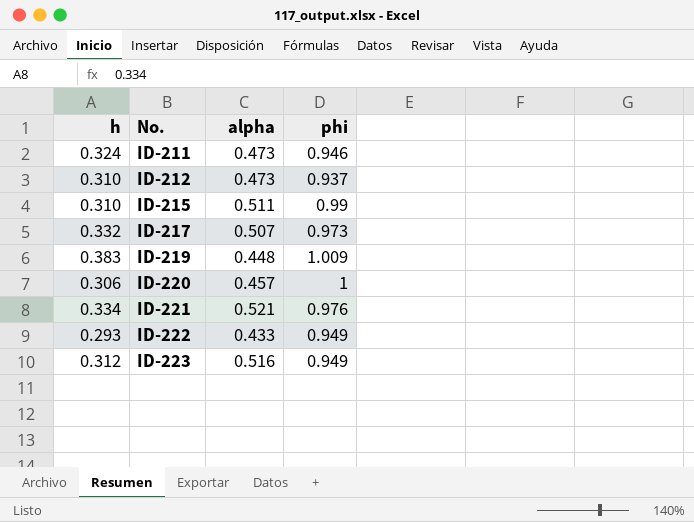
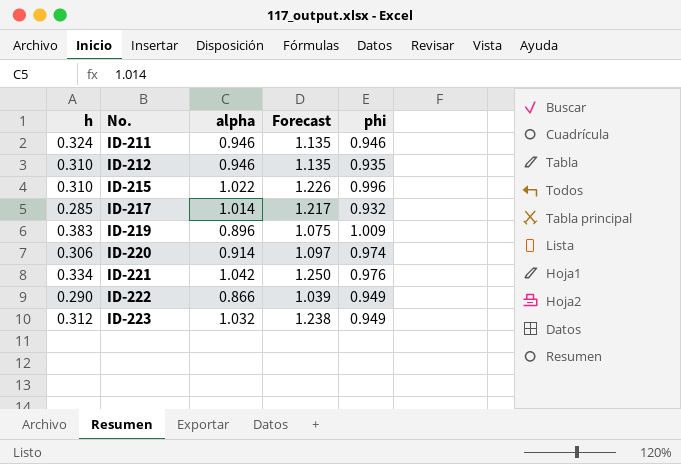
column Forecast | formula: none -> [alpha] * 1.2
ID-211 | alpha: 0.473 -> 0.946
ID-212 | alpha: 0.473 -> 0.946
ID-212 | phi: 0.937 -> 0.935
ID-215 | alpha: 0.511 -> 1.022
ID-215 | phi: 0.99 -> 0.996
ID-217 | h: 0.332 -> 0.285
ID-217 | alpha: 0.507 -> 1.014
ID-217 | phi: 0.973 -> 0.932
ID-219 | alpha: 0.448 -> 0.896
ID-220 | alpha: 0.457 -> 0.914
ID-220 | phi: 1 -> 0.974
ID-221 | alpha: 0.521 -> 1.042
ID-222 | h: 0.293 -> 0.290
ID-222 | alpha: 0.433 -> 0.866
ID-223 | alpha: 0.516 -> 1.032

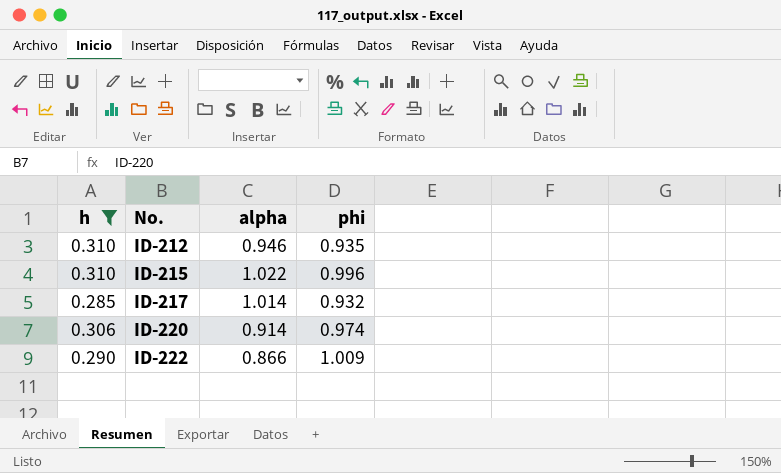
filter: none -> h <= 0.310
column Forecast | formula: [alpha] * 1.2 -> none
ID-222 | phi: 0.949 -> 1.009

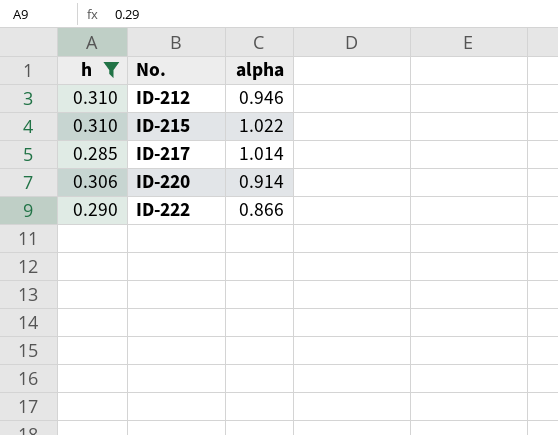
column phi | position: 4 -> none

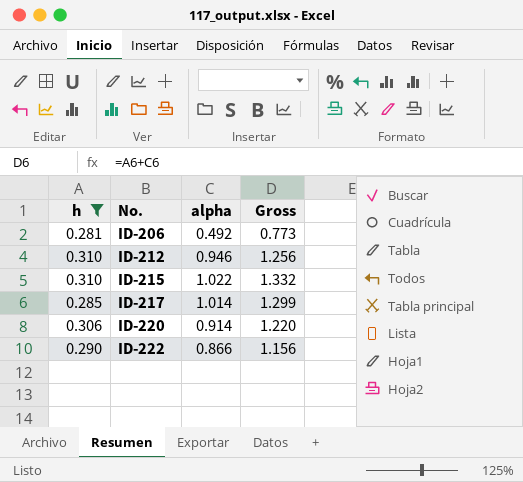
column Gross | formula: none -> [h] + [alpha]
row ID-206: none -> 0.281 | 0.492 | 0.773

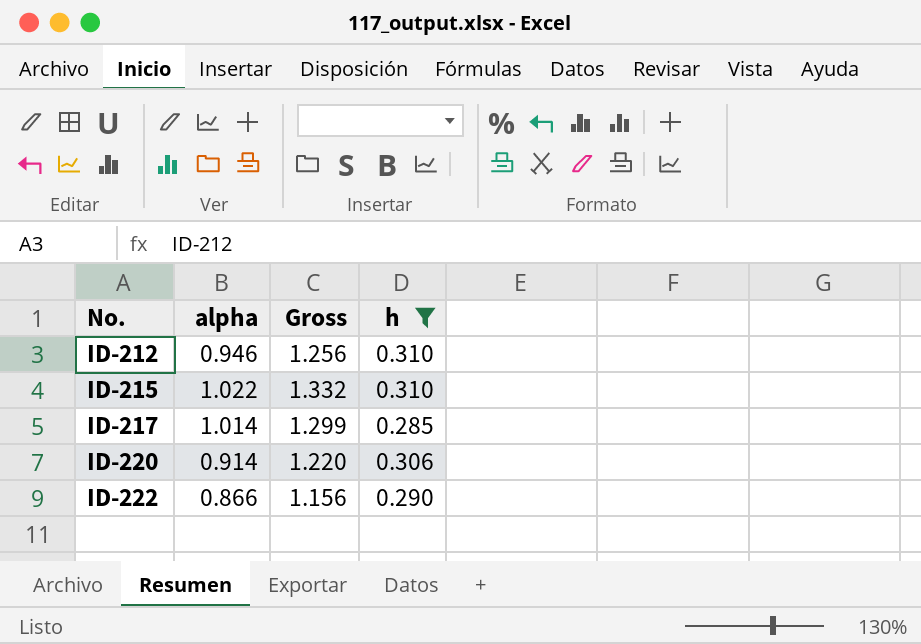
column h | position: 1 -> 4
row ID-206: 0.281 | 0.492 | 0.773 -> none

